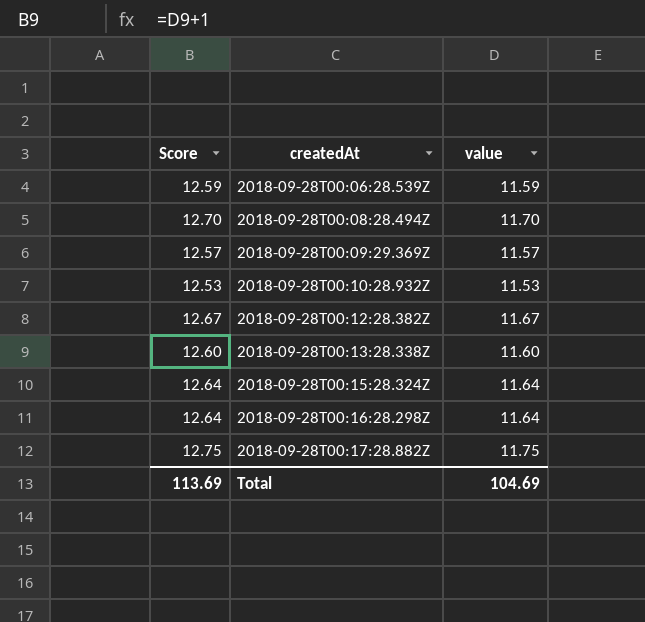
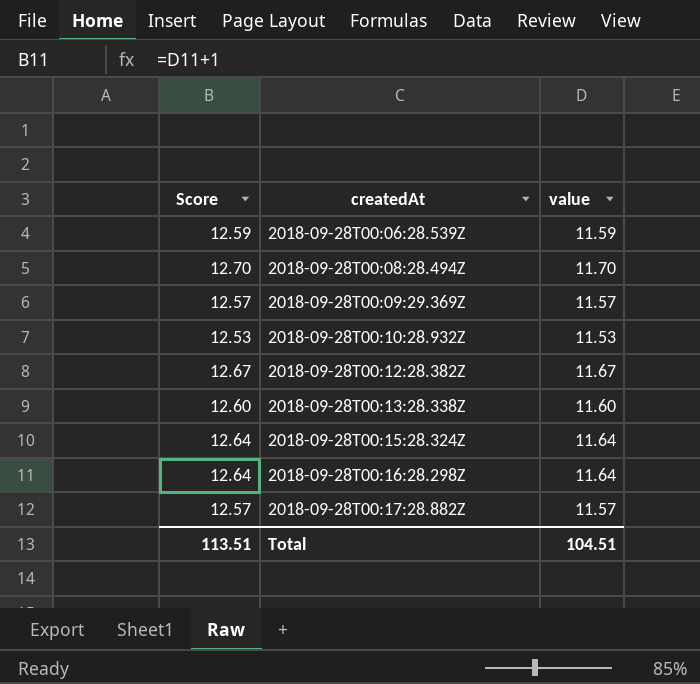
2018-09-28T00:17:28.882Z | Score: 12.75 -> 12.57
2018-09-28T00:17:28.882Z | value: 11.75 -> 11.57
Total | Score: 113.69 -> 113.51
Total | value: 104.69 -> 104.51

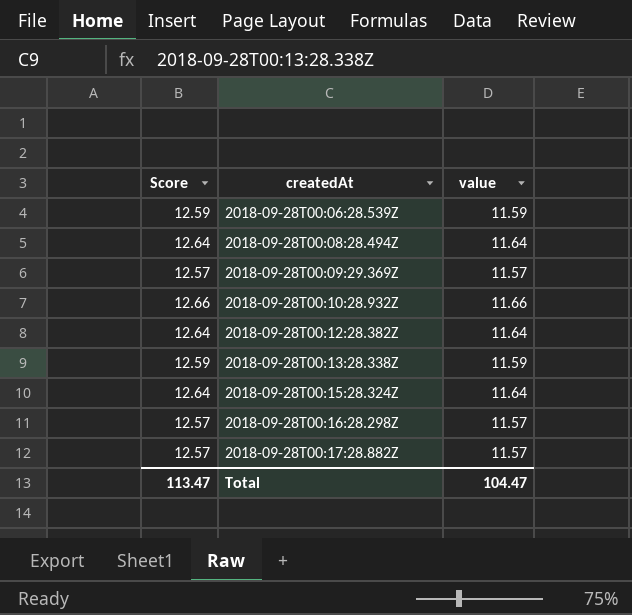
2018-09-28T00:08:28.494Z | Score: 12.70 -> 12.64
2018-09-28T00:08:28.494Z | value: 11.70 -> 11.64
2018-09-28T00:10:28.932Z | Score: 12.53 -> 12.66
2018-09-28T00:10:28.932Z | value: 11.53 -> 11.66
2018-09-28T00:12:28.382Z | Score: 12.67 -> 12.64
2018-09-28T00:12:28.382Z | value: 11.67 -> 11.64
2018-09-28T00:13:28.338Z | Score: 12.60 -> 12.59
2018-09-28T00:13:28.338Z | value: 11.60 -> 11.59
2018-09-28T00:16:28.298Z | Score: 12.64 -> 12.57
2018-09-28T00:16:28.298Z | value: 11.64 -> 11.57
Total | Score: 113.51 -> 113.47
Total | value: 104.51 -> 104.47

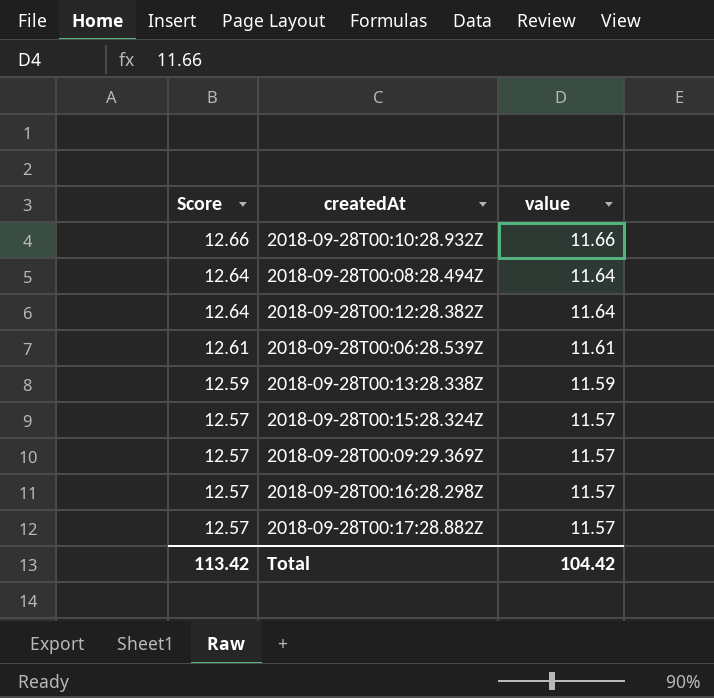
row order: createdAt ascending -> Score descending
2018-09-28T00:06:28.539Z | Score: 12.59 -> 12.61
2018-09-28T00:06:28.539Z | value: 11.59 -> 11.61
2018-09-28T00:15:28.324Z | Score: 12.64 -> 12.57
2018-09-28T00:15:28.324Z | value: 11.64 -> 11.57
Total | Score: 113.47 -> 113.42
Total | value: 104.47 -> 104.42

